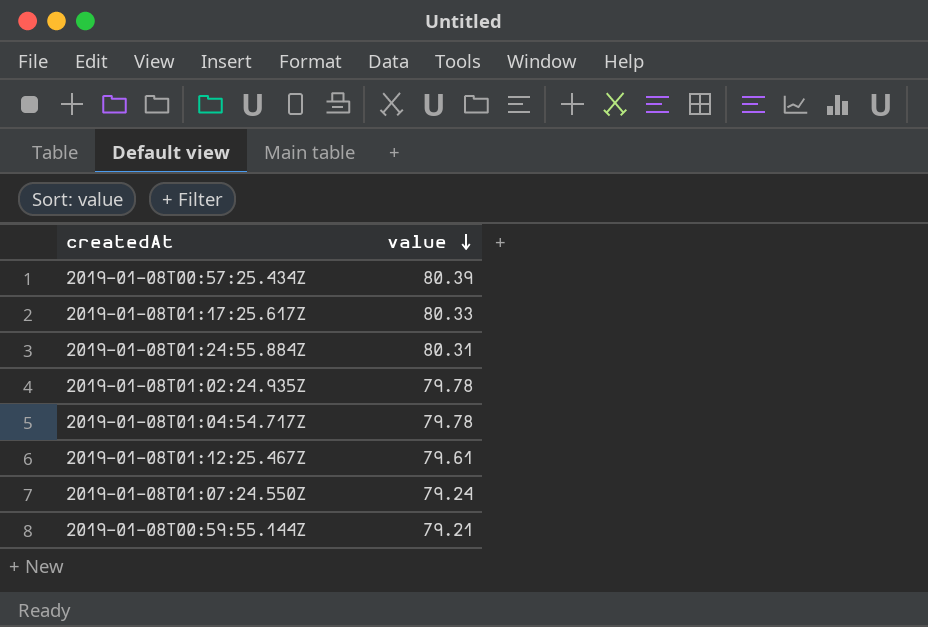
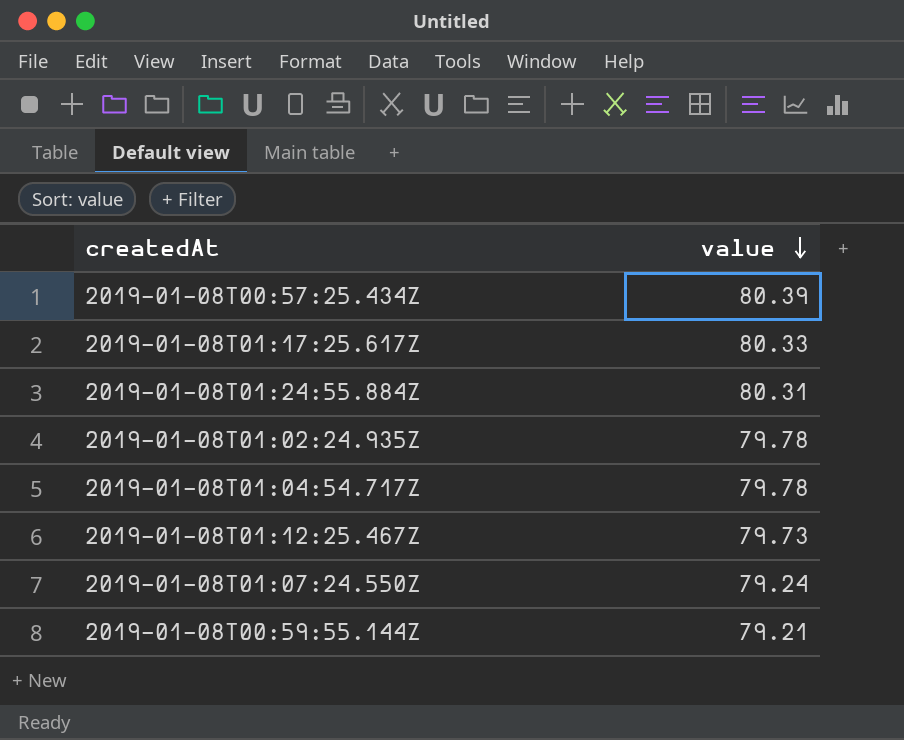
2019-01-08T01:12:25.467Z | value: 79.61 -> 79.73

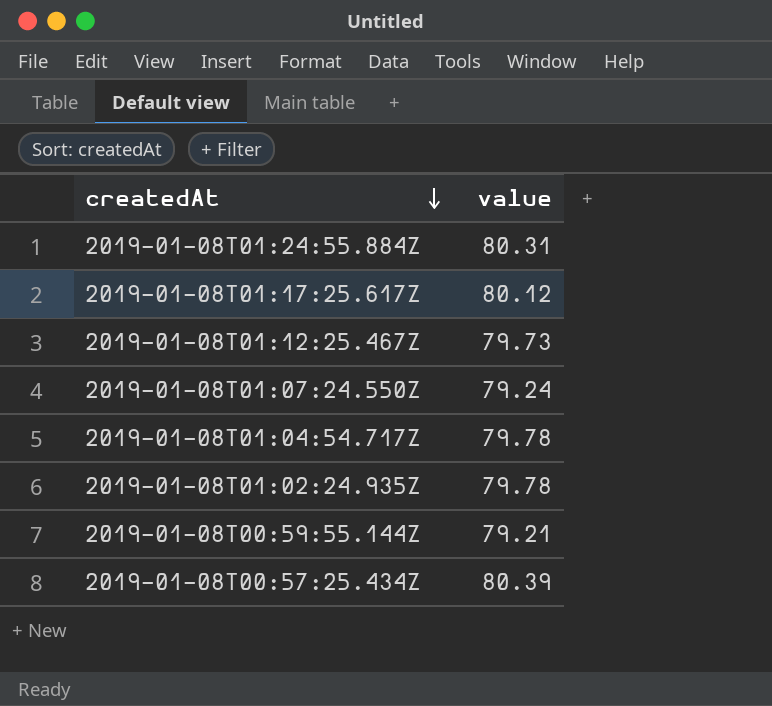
row order: value descending -> createdAt descending
2019-01-08T01:17:25.617Z | value: 80.33 -> 80.12

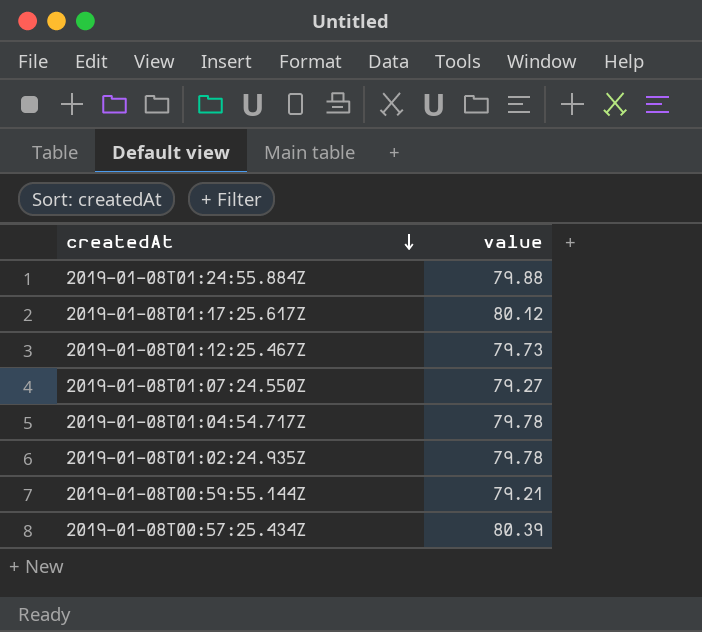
2019-01-08T01:24:55.884Z | value: 80.31 -> 79.88
2019-01-08T01:07:24.550Z | value: 79.24 -> 79.27

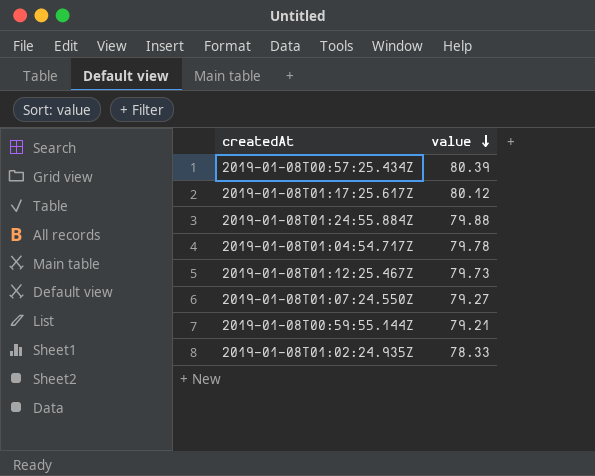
row order: createdAt descending -> value descending
2019-01-08T01:02:24.935Z | value: 79.78 -> 78.33

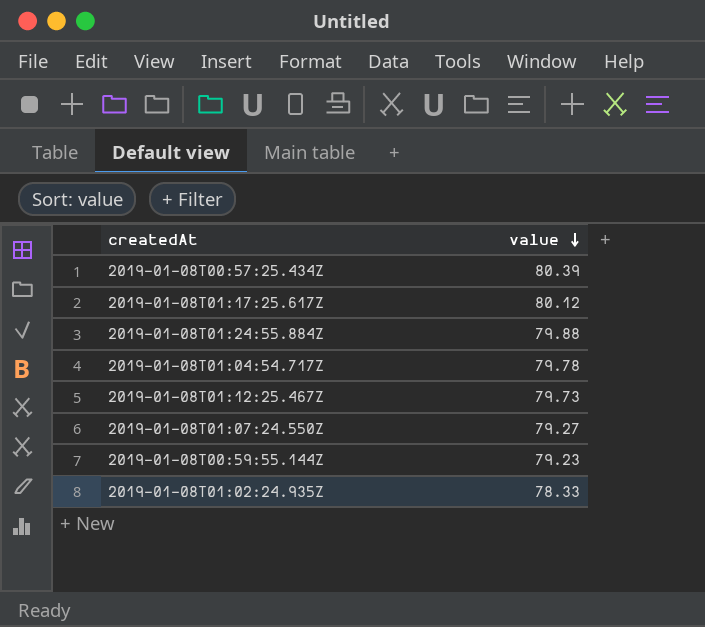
2019-01-08T00:59:55.144Z | value: 79.21 -> 79.23

